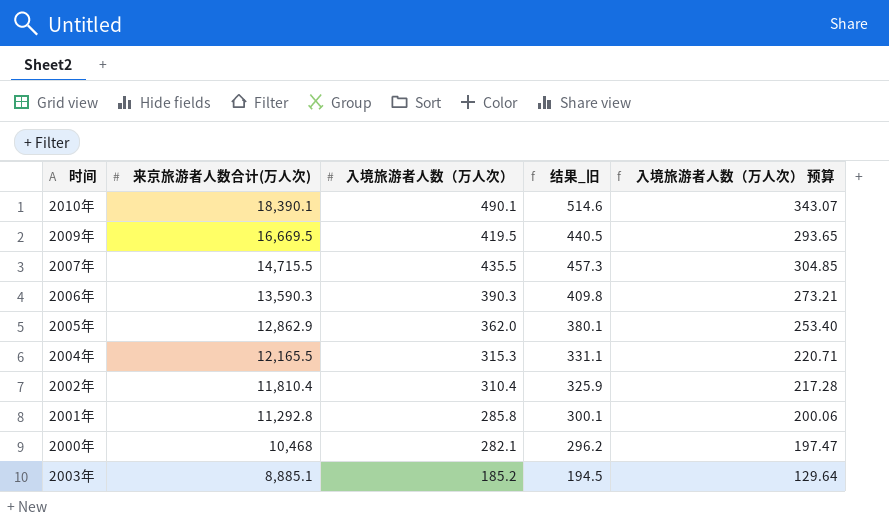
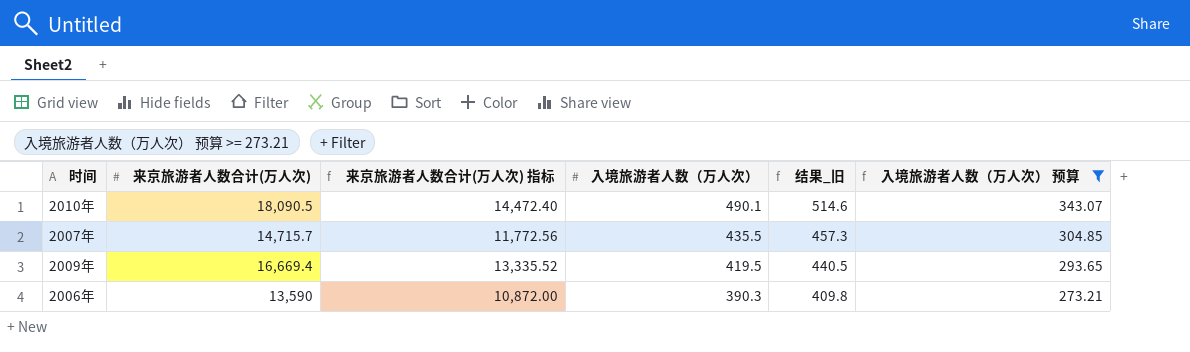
filter: none -> 入境旅游者人数（万人次） 预算 >= 273.21
row order: 来京旅游者人数合计(万人次) descending -> 入境旅游者人数（万人次） descending
column 来京旅游者人数合计(万人次) 指标 | formula: none -> [来京旅游者人数合计(万人次)] * 0.8
2010年 | 来京旅游者人数合计(万人次): 18,390.1 -> 18,090.5
2007年 | 来京旅游者人数合计(万人次): 14,715.5 -> 14,715.7
2009年 | 来京旅游者人数合计(万人次): 16,669.5 -> 16,669.4
2006年 | 来京旅游者人数合计(万人次): 13,590.3 -> 13,590

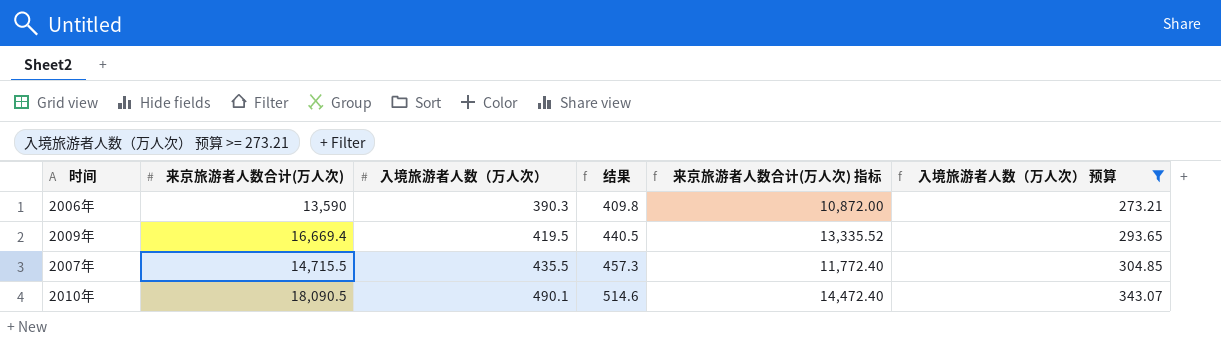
row order: 入境旅游者人数（万人次） descending -> 入境旅游者人数（万人次） ascending
column name: 结果_旧 -> 结果
column 来京旅游者人数合计(万人次) 指标 | position: 3 -> 5
2007年 | 来京旅游者人数合计(万人次): 14,715.7 -> 14,715.5
2007年 | 来京旅游者人数合计(万人次) 指标: 11,772.56 -> 11,772.40

